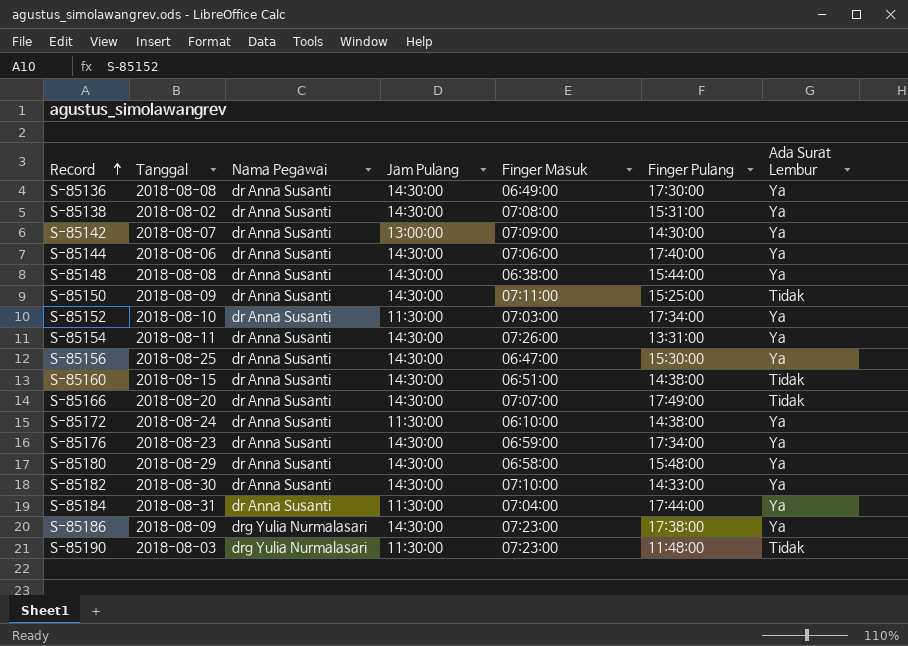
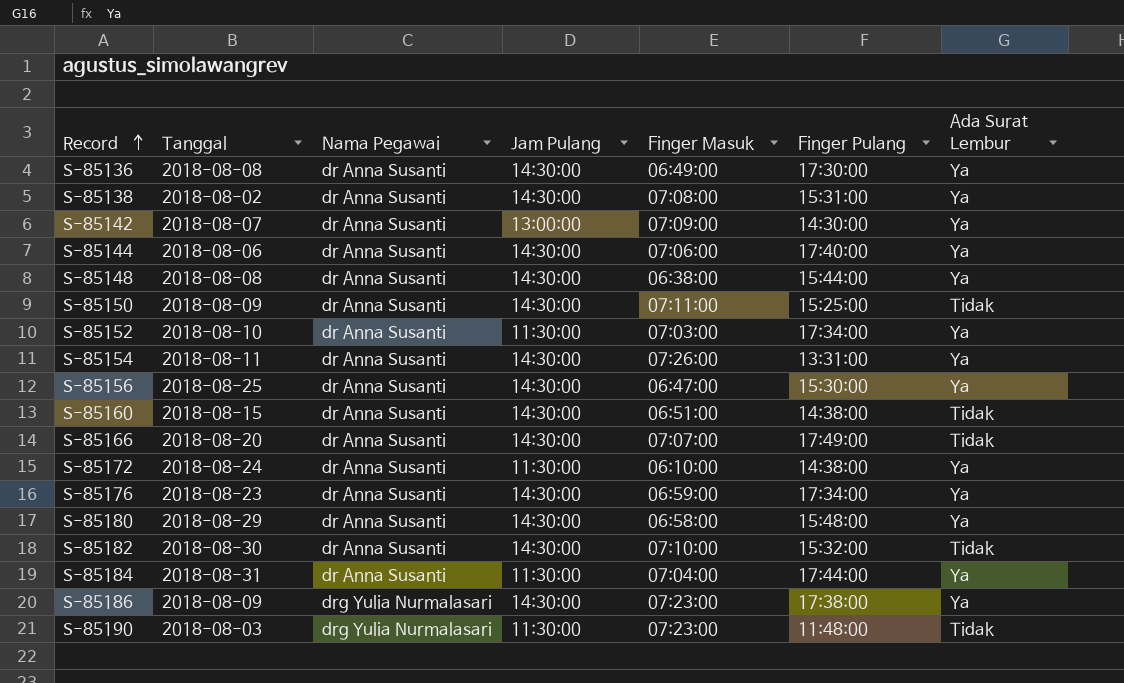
S-85182 | Finger Pulang: 14:33:00 -> 15:32:00
S-85182 | Ada Surat Lembur: Ya -> Tidak

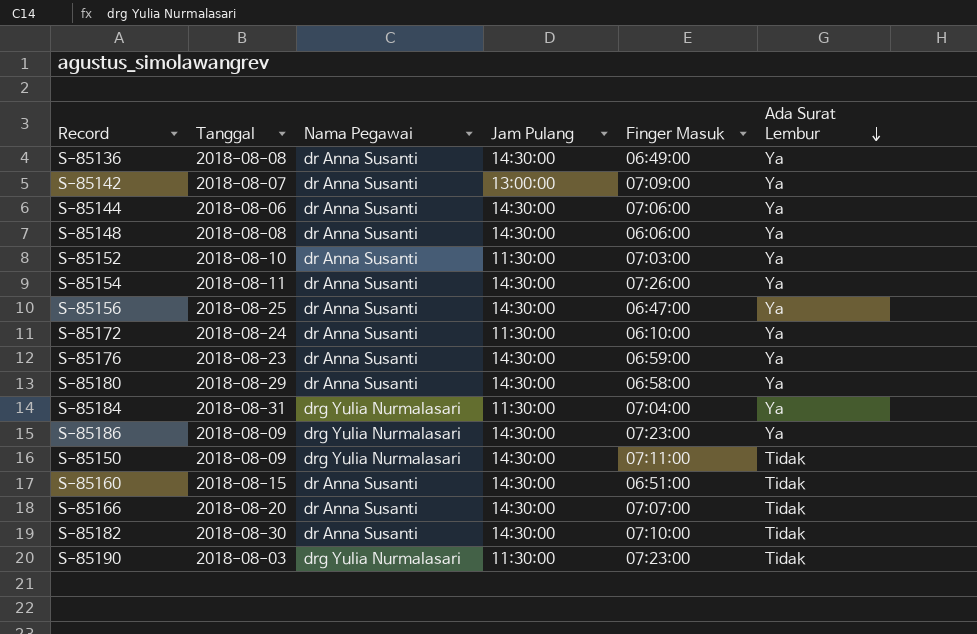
row order: Record ascending -> Ada Surat Lembur descending
column Finger Pulang | position: 6 -> none
row S-85138: 2018-08-02 | dr Anna Susanti | 14:30:00 | 07:08:00 | 15:31:00 | Ya -> none
S-85148 | Finger Masuk: 06:38:00 -> 06:06:00
S-85184 | Nama Pegawai: dr Anna Susanti -> drg Yulia Nurmalasari
S-85150 | Nama Pegawai: dr Anna Susanti -> drg Yulia Nurmalasari

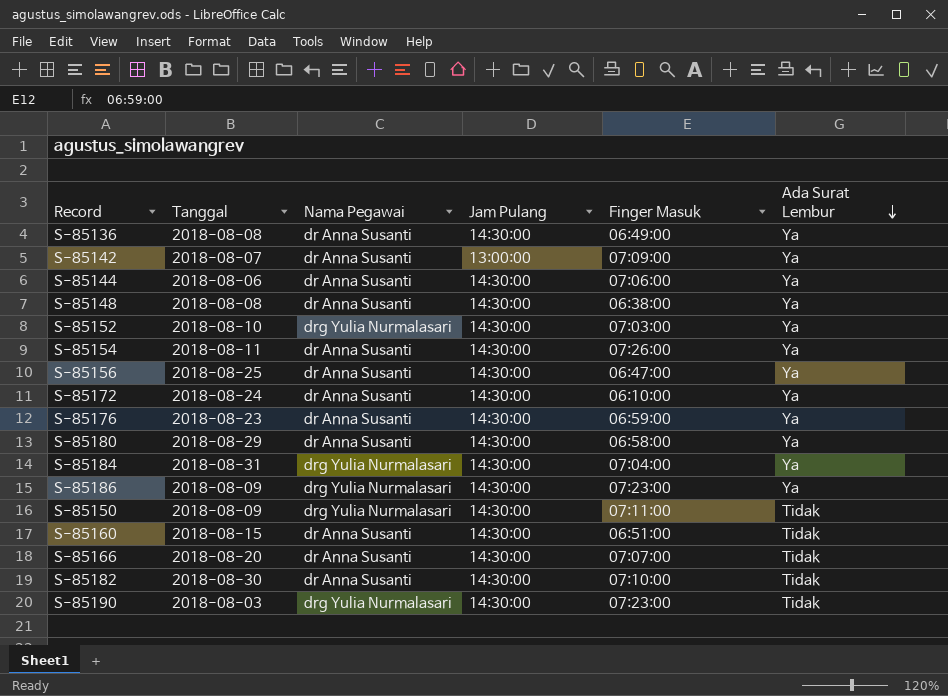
S-85148 | Finger Masuk: 06:06:00 -> 06:38:00
S-85152 | Nama Pegawai: dr Anna Susanti -> drg Yulia Nurmalasari
S-85152 | Jam Pulang: 11:30:00 -> 14:30:00
S-85172 | Jam Pulang: 11:30:00 -> 14:30:00
S-85184 | Jam Pulang: 11:30:00 -> 14:30:00
S-85190 | Jam Pulang: 11:30:00 -> 14:30:00

